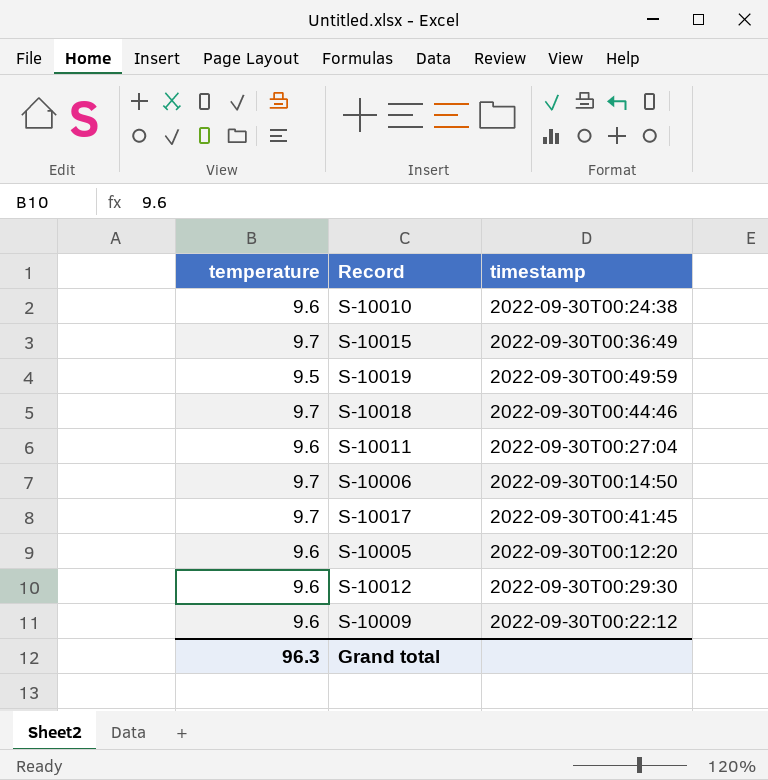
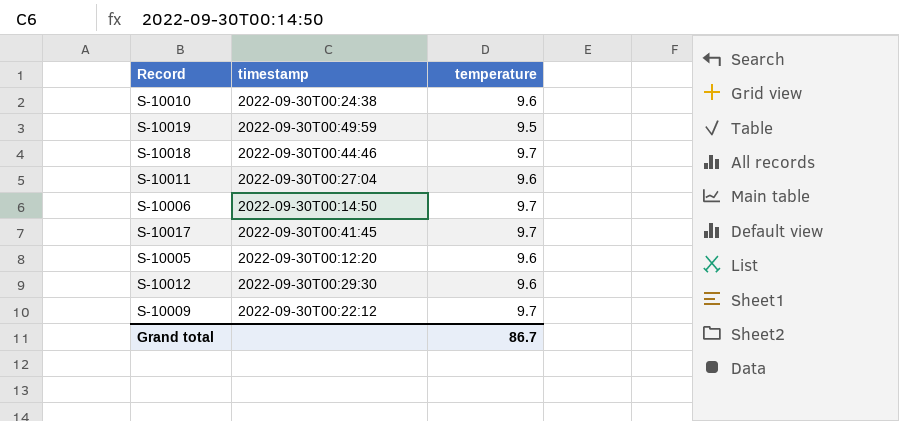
column temperature | position: 1 -> 3
row S-10015: 9.7 | 2022-09-30T00:36:49 -> none
S-10009 | temperature: 9.6 -> 9.7
Grand total | temperature: 96.3 -> 86.7

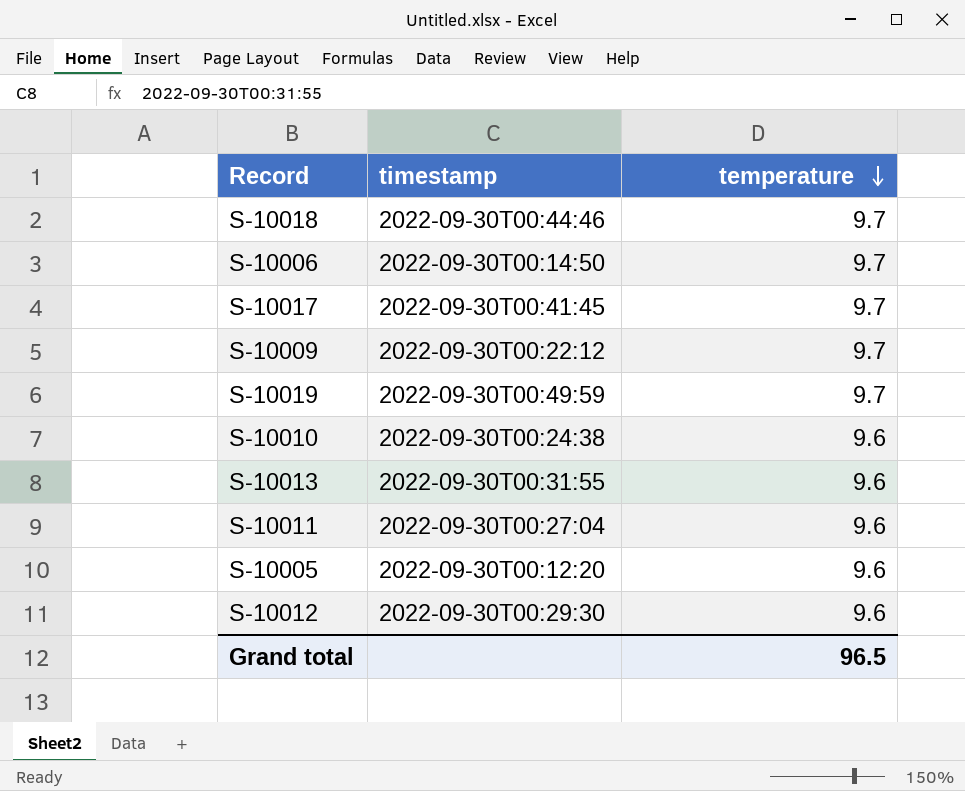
row order: none -> temperature descending
S-10019 | temperature: 9.5 -> 9.7
row S-10013: none -> 2022-09-30T00:31:55 | 9.6
Grand total | temperature: 86.7 -> 96.5

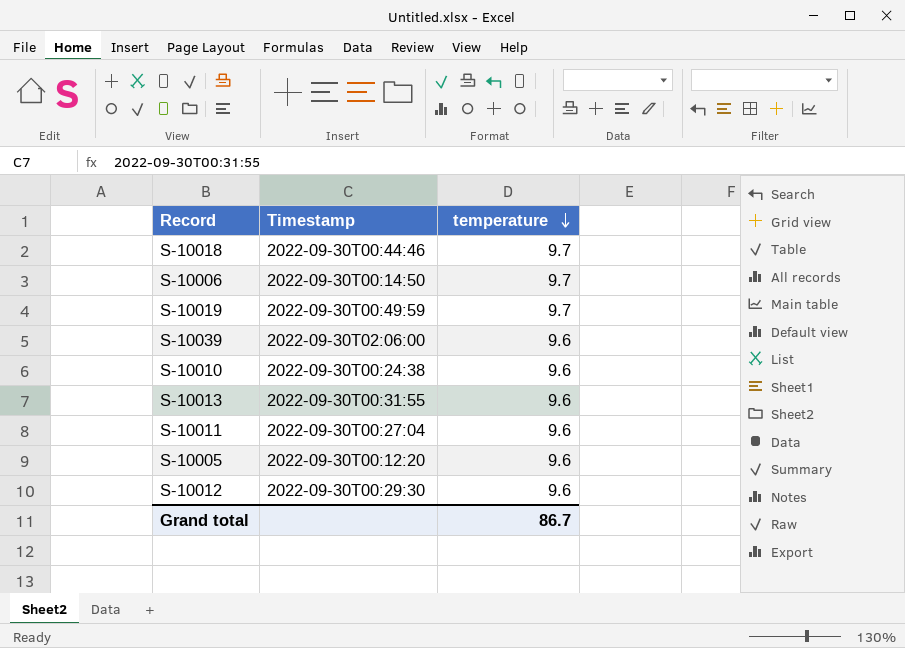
column name: timestamp -> Timestamp
row S-10017: 2022-09-30T00:41:45 | 9.7 -> none
row S-10009: 2022-09-30T00:22:12 | 9.7 -> none
row S-10039: none -> 2022-09-30T02:06:00 | 9.6
Grand total | temperature: 96.5 -> 86.7

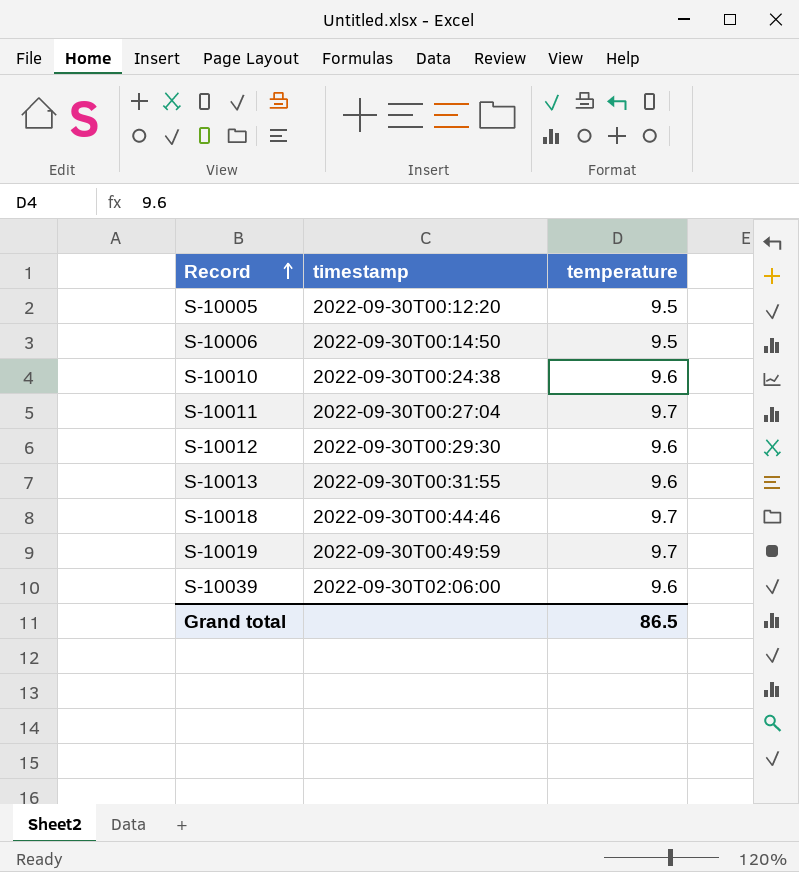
row order: temperature descending -> Record ascending
column name: Timestamp -> timestamp
S-10005 | temperature: 9.6 -> 9.5
S-10006 | temperature: 9.7 -> 9.5
S-10011 | temperature: 9.6 -> 9.7
Grand total | temperature: 86.7 -> 86.5

